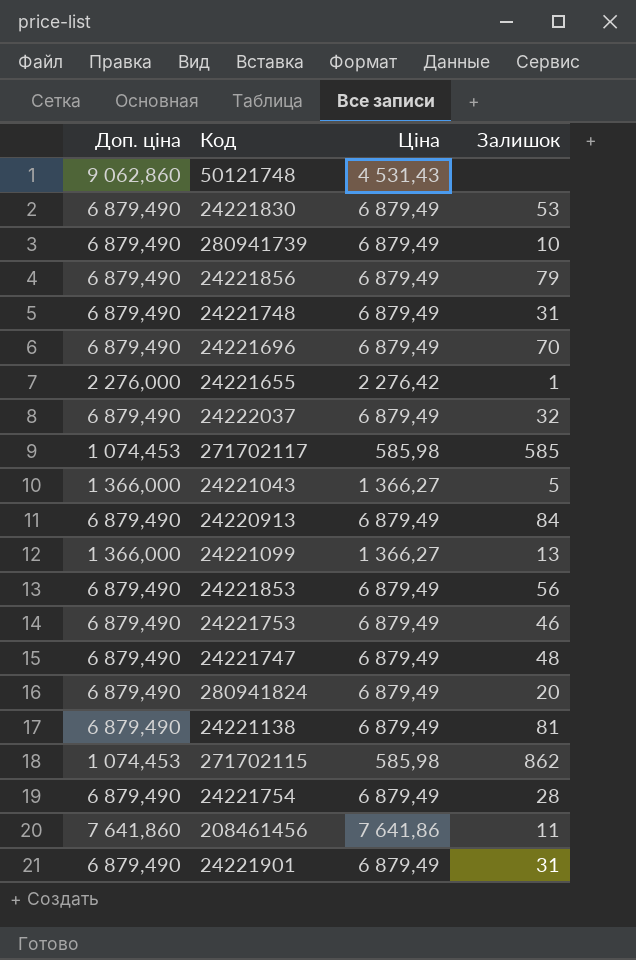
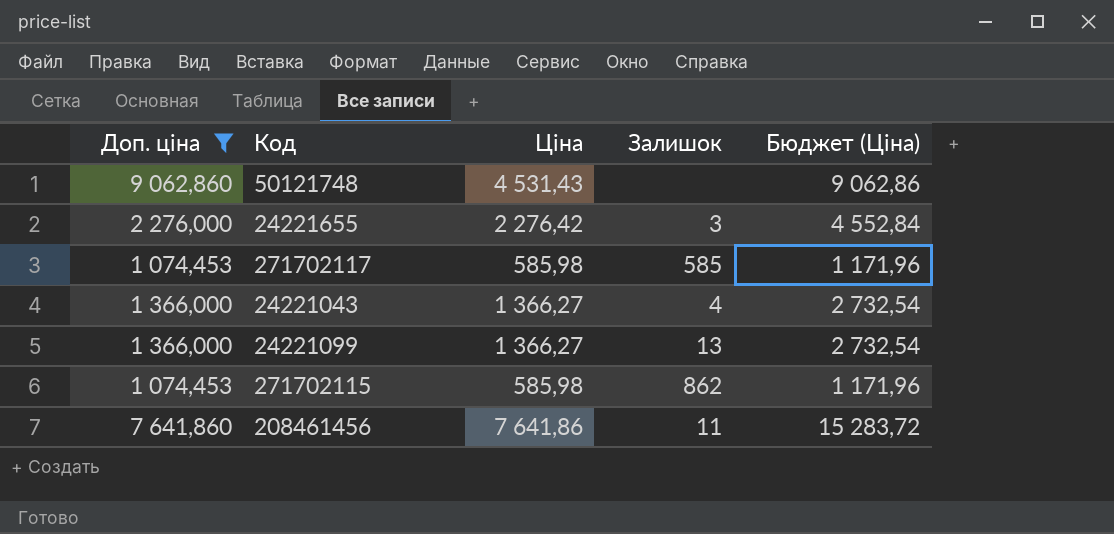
filter: none -> Доп. ціна != 6 879,490
column Бюджет (Ціна) | formula: none -> [Ціна] * 2
24221655 | Залишок: 1 -> 3
24221043 | Залишок: 5 -> 4

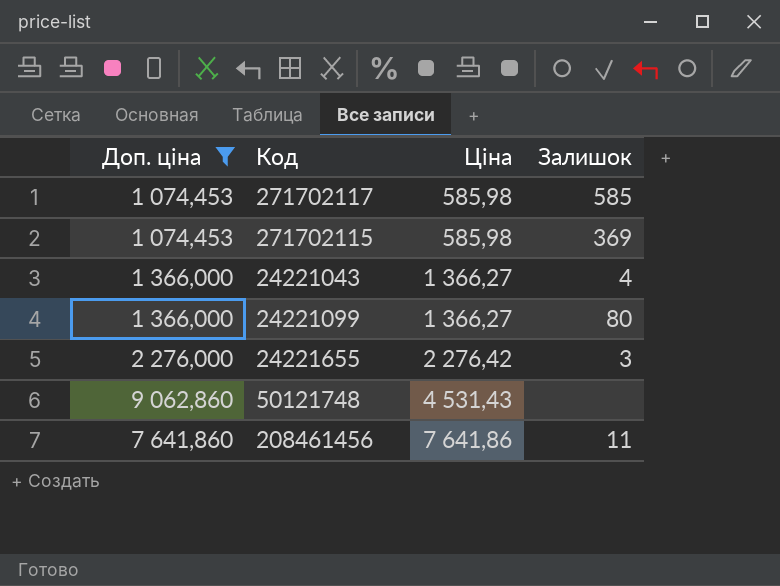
row order: none -> Ціна ascending
column Бюджет (Ціна) | formula: [Ціна] * 2 -> none
271702115 | Залишок: 862 -> 369
24221099 | Залишок: 13 -> 80

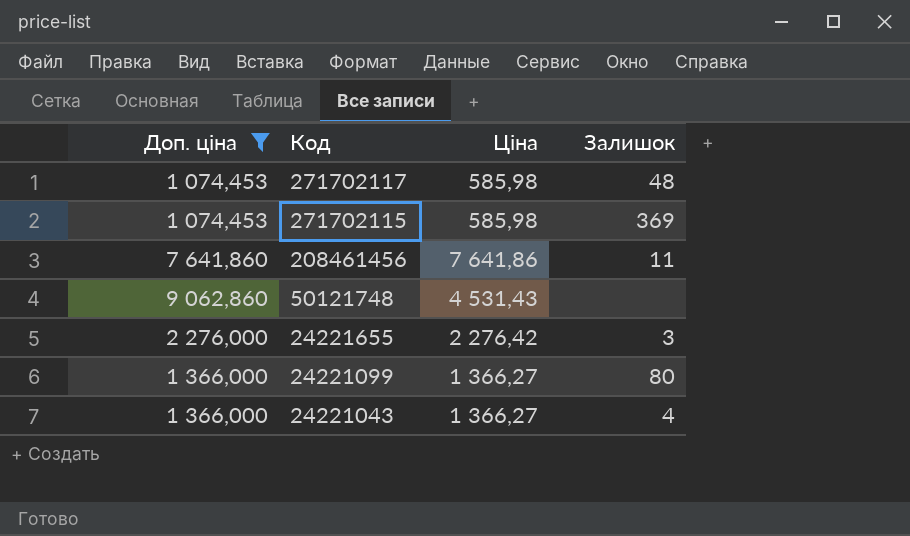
row order: Ціна ascending -> Код descending
271702117 | Залишок: 585 -> 48

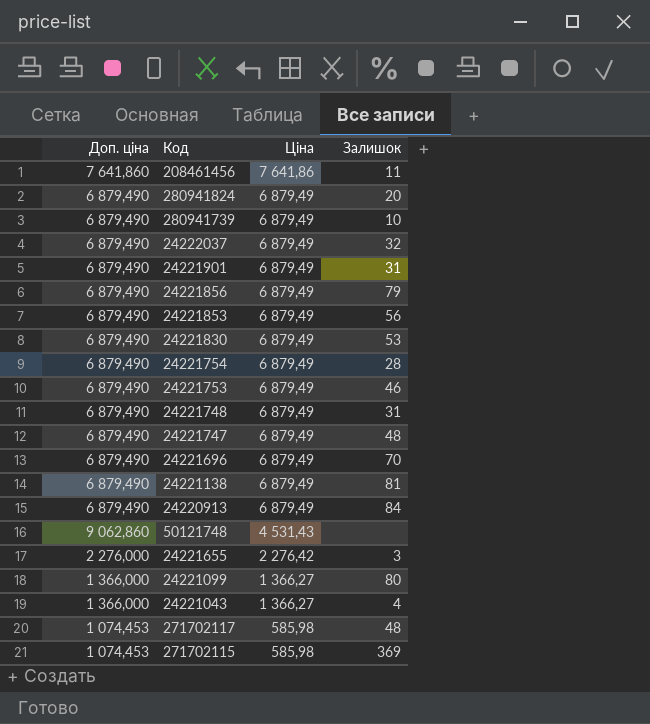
filter: Доп. ціна != 6 879,490 -> none
row order: Код descending -> Ціна descending

